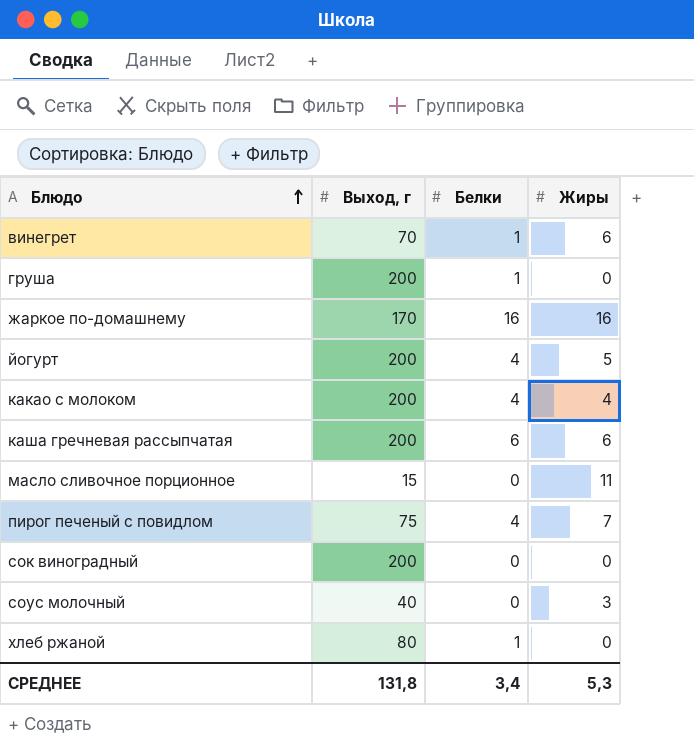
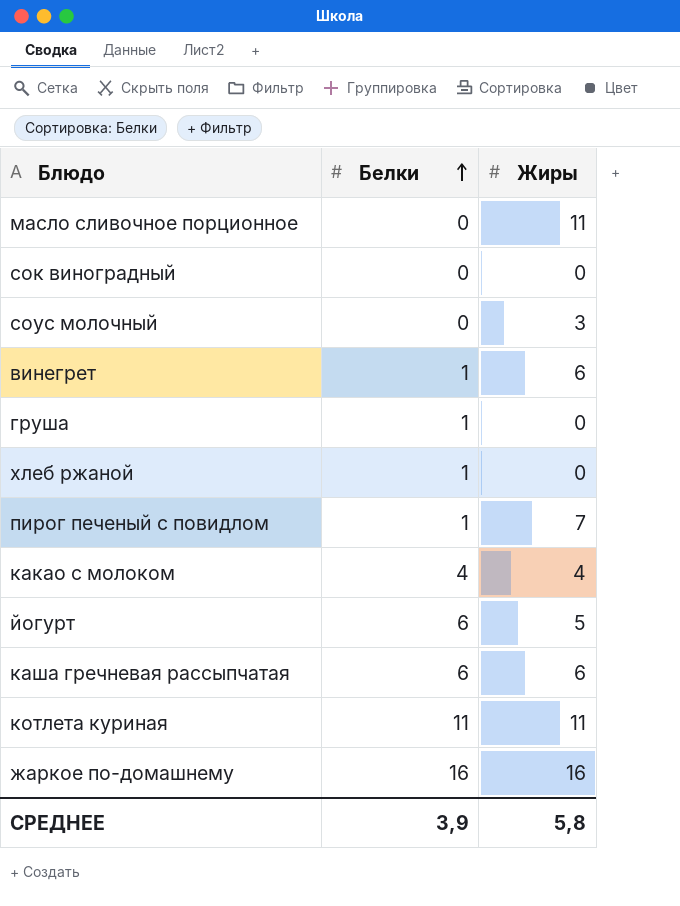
row order: Блюдо ascending -> Белки ascending
column Выход, г | position: 2 -> none
пирог печеный с повидлом | Белки: 4 -> 1
йогурт | Белки: 4 -> 6
row котлета куриная: none -> 11 | 11
СРЕДНЕЕ | Белки: 3,4 -> 3,9
СРЕДНЕЕ | Жиры: 5,3 -> 5,8

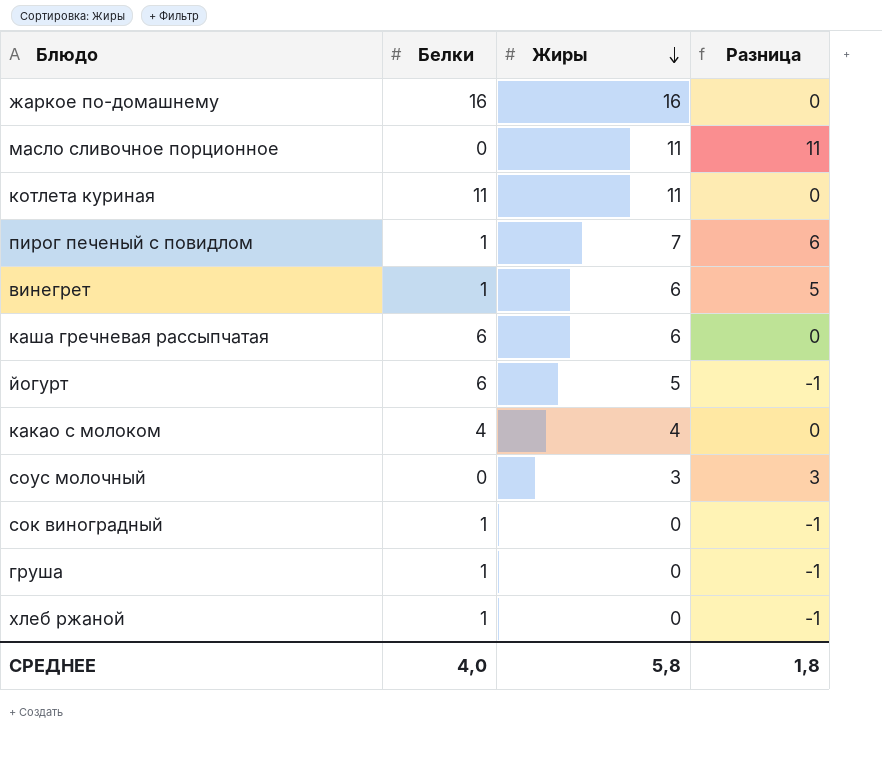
row order: Белки ascending -> Жиры descending
column Разница | formula: none -> [Жиры] - [Белки]
сок виноградный | Белки: 0 -> 1
СРЕДНЕЕ | Белки: 3,9 -> 4,0

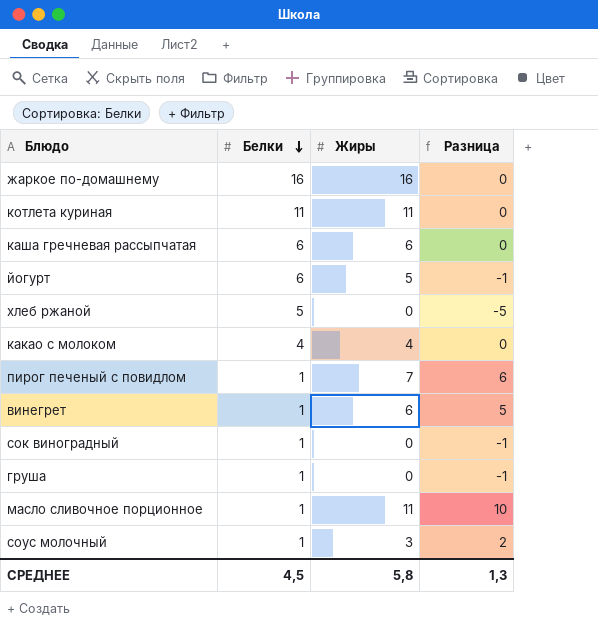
row order: Жиры descending -> Белки descending
хлеб ржаной | Белки: 1 -> 5
хлеб ржаной | Разница: -1 -> -5
масло сливочное порционное | Белки: 0 -> 1
масло сливочное порционное | Разница: 11 -> 10
соус молочный | Белки: 0 -> 1
соус молочный | Разница: 3 -> 2
СРЕДНЕЕ | Белки: 4,0 -> 4,5
СРЕДНЕЕ | Разница: 1,8 -> 1,3

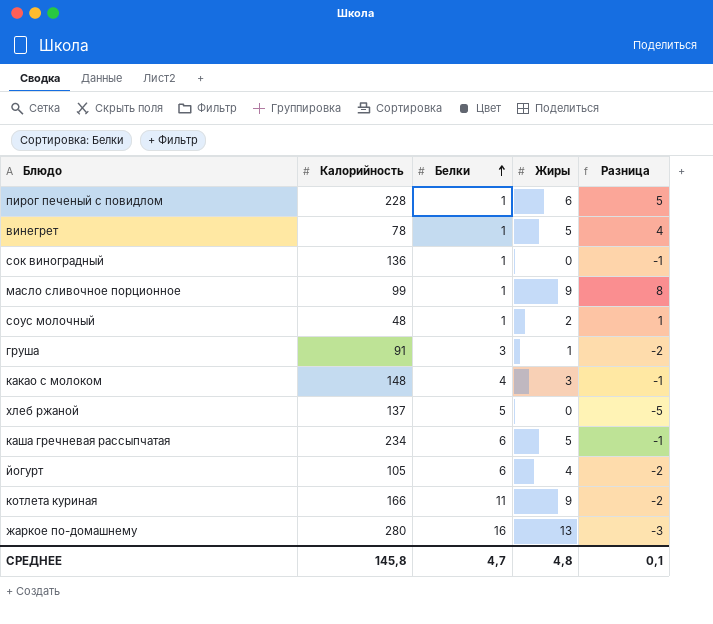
row order: Белки descending -> Белки ascending
column Калорийность | position: none -> 2
пирог печеный с повидлом | Жиры: 7 -> 6
пирог печеный с повидлом | Разница: 6 -> 5
винегрет | Жиры: 6 -> 5
винегрет | Разница: 5 -> 4
масло сливочное порционное | Жиры: 11 -> 9
масло сливочное порционное | Разница: 10 -> 8
соус молочный | Жиры: 3 -> 2
соус молочный | Разница: 2 -> 1
груша | Белки: 1 -> 3
груша | Жиры: 0 -> 1
груша | Разница: -1 -> -2
какао с молоком | Жиры: 4 -> 3
какао с молоком | Разница: 0 -> -1
каша гречневая рассыпчатая | Жиры: 6 -> 5
каша гречневая рассыпчатая | Разница: 0 -> -1
йогурт | Жиры: 5 -> 4
йогурт | Разница: -1 -> -2
котлета куриная | Жиры: 11 -> 9
котлета куриная | Разница: 0 -> -2
жаркое по-домашнему | Жиры: 16 -> 13
жаркое по-домашнему | Разница: 0 -> -3
СРЕДНЕЕ | Белки: 4,5 -> 4,7
СРЕДНЕЕ | Жиры: 5,8 -> 4,8
СРЕДНЕЕ | Разница: 1,3 -> 0,1

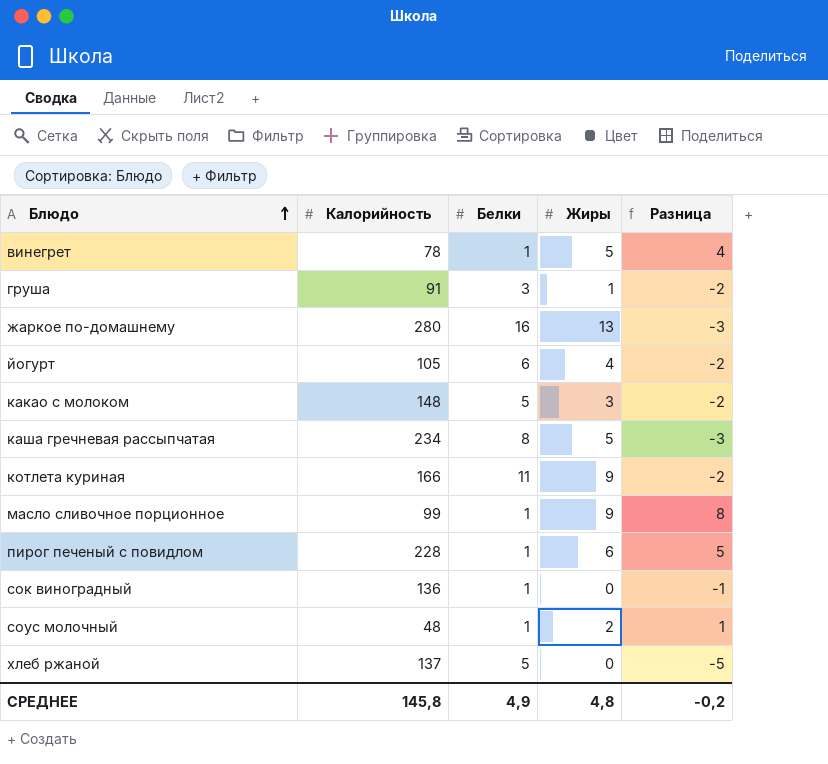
row order: Белки ascending -> Блюдо ascending
какао с молоком | Белки: 4 -> 5
какао с молоком | Разница: -1 -> -2
каша гречневая рассыпчатая | Белки: 6 -> 8
каша гречневая рассыпчатая | Разница: -1 -> -3
СРЕДНЕЕ | Белки: 4,7 -> 4,9
СРЕДНЕЕ | Разница: 0,1 -> -0,2

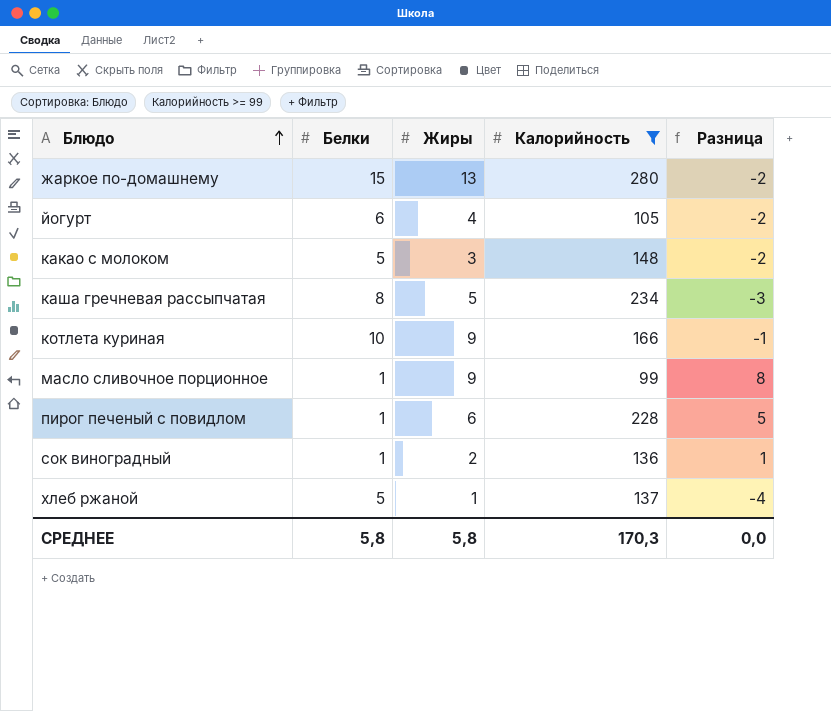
filter: none -> Калорийность >= 99
column Калорийность | position: 2 -> 4
жаркое по-домашнему | Белки: 16 -> 15
жаркое по-домашнему | Разница: -3 -> -2
котлета куриная | Белки: 11 -> 10
котлета куриная | Разница: -2 -> -1
сок виноградный | Жиры: 0 -> 2
сок виноградный | Разница: -1 -> 1
хлеб ржаной | Жиры: 0 -> 1
хлеб ржаной | Разница: -5 -> -4
СРЕДНЕЕ | Белки: 4,9 -> 5,8
СРЕДНЕЕ | Жиры: 4,8 -> 5,8
СРЕДНЕЕ | Калорийность: 145,8 -> 170,3
СРЕДНЕЕ | Разница: -0,2 -> 0,0

